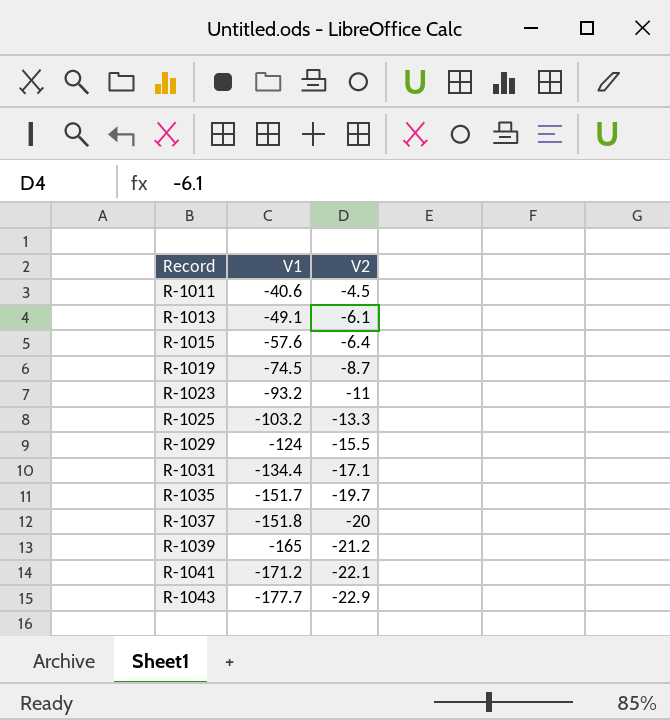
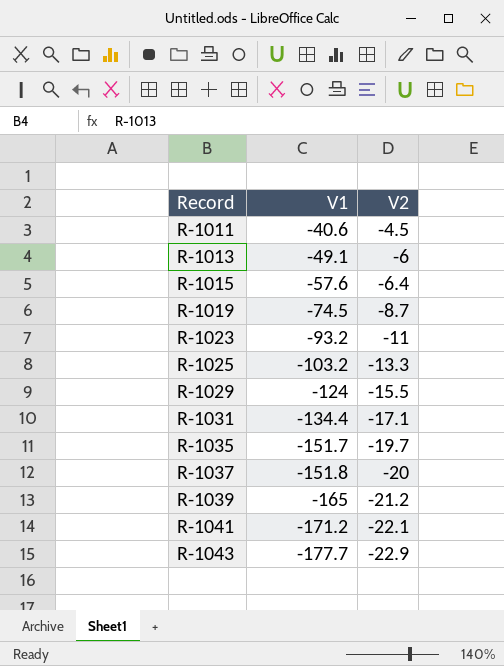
R-1013 | V2: -6.1 -> -6

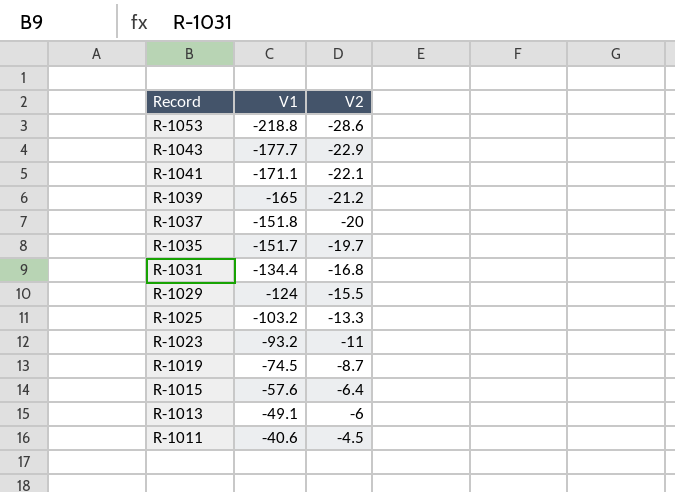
row order: Record ascending -> Record descending
row R-1053: none -> -218.8 | -28.6
R-1041 | V1: -171.2 -> -171.1
R-1031 | V2: -17.1 -> -16.8

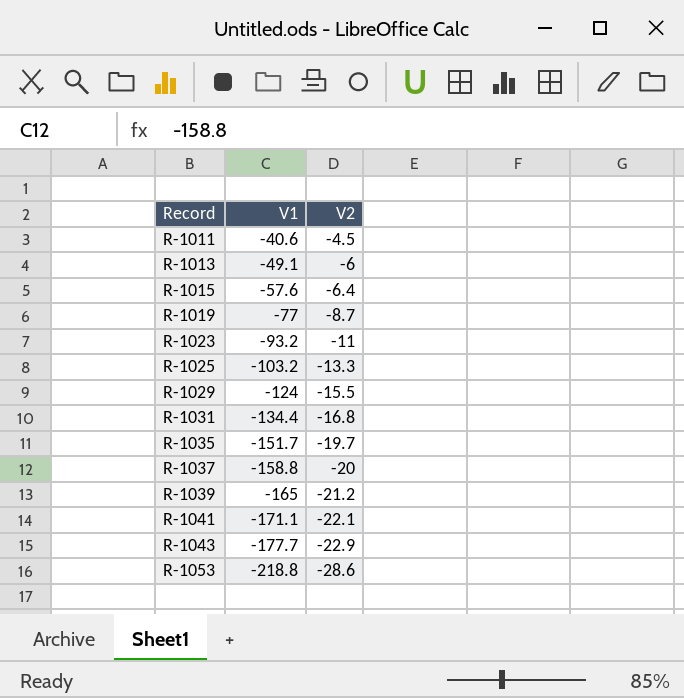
row order: Record descending -> Record ascending
R-1019 | V1: -74.5 -> -77
R-1037 | V1: -151.8 -> -158.8

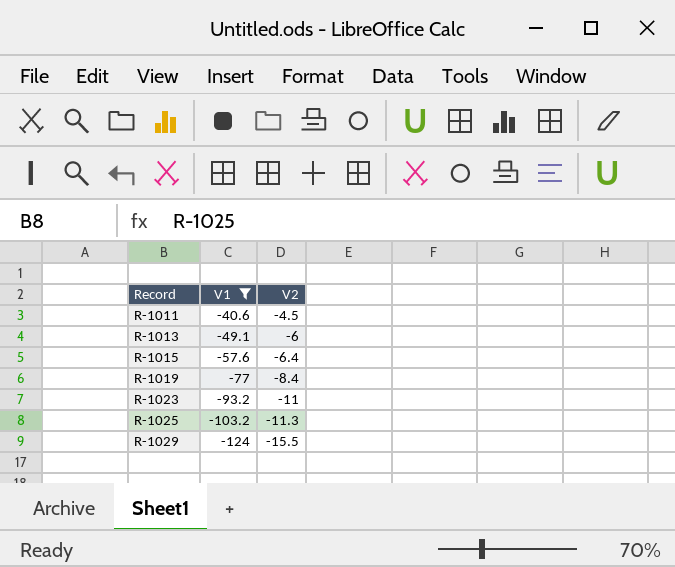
filter: none -> V1 >= -124
R-1019 | V2: -8.7 -> -8.4
R-1025 | V2: -13.3 -> -11.3

